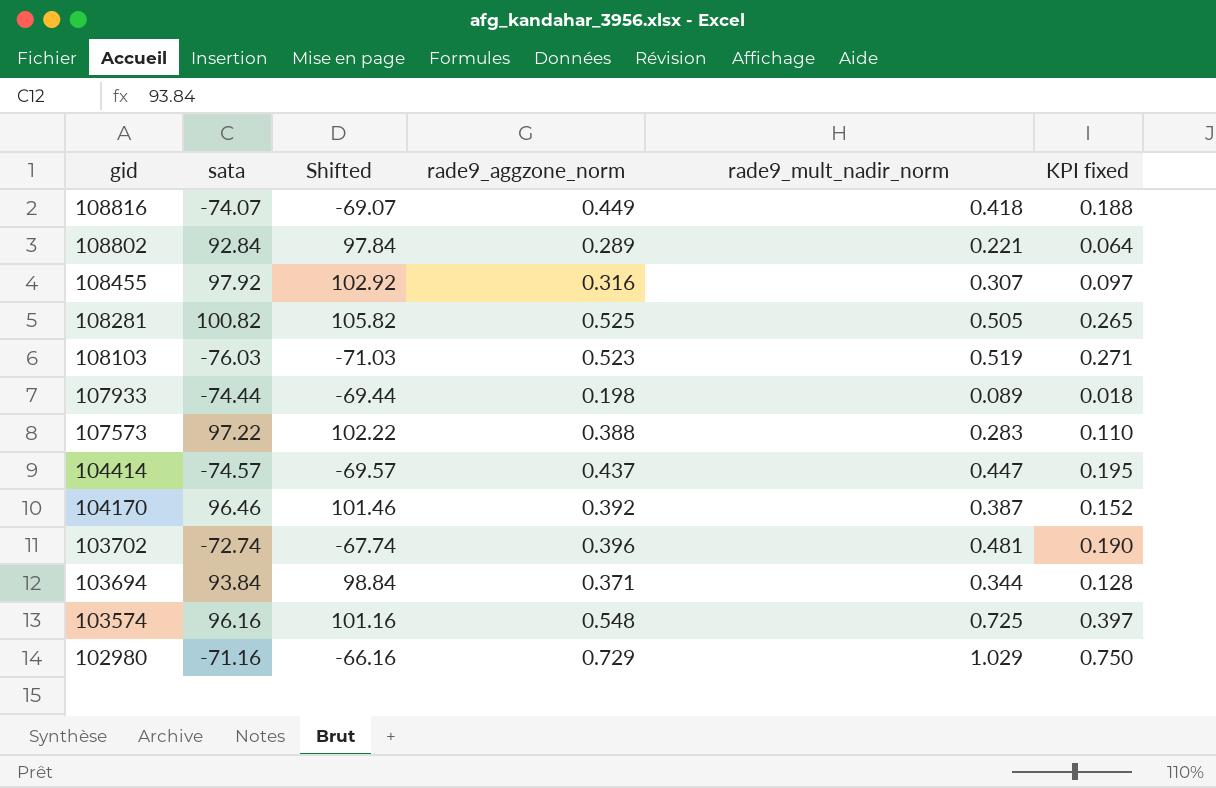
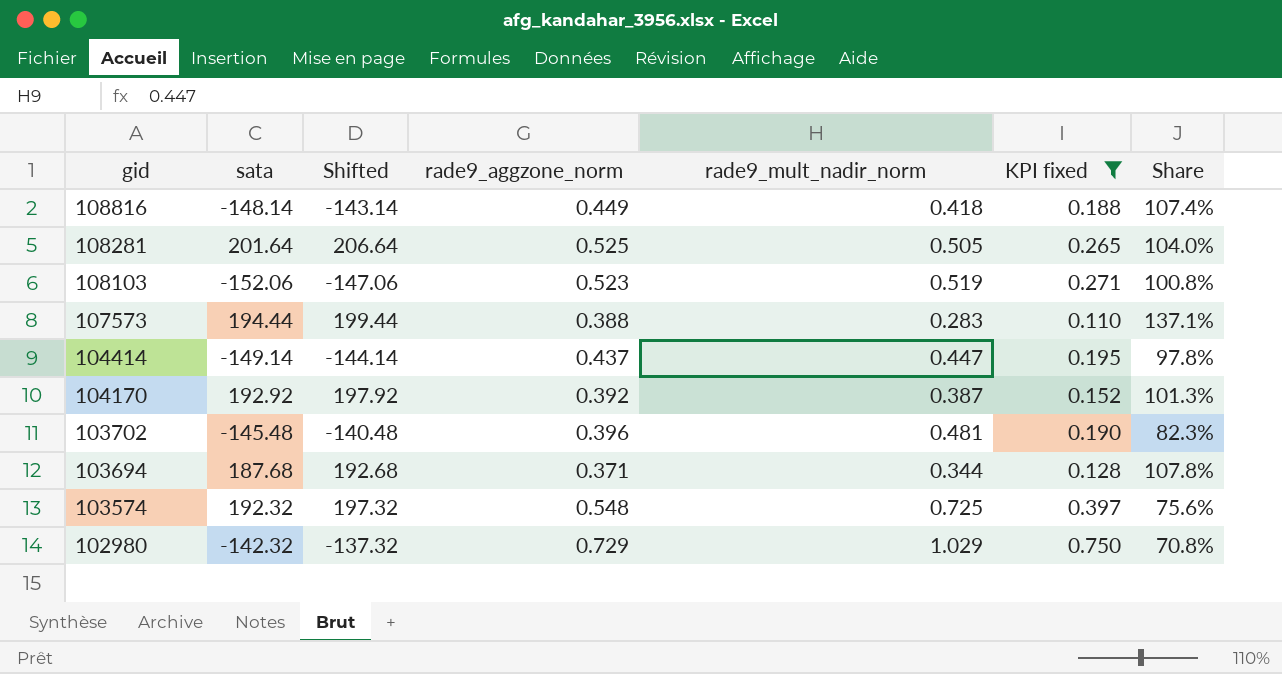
filter: none -> KPI fixed >= 0.110
column Share | formula: none -> [rade9_aggzone_norm] / [rade9_mult_nadir_norm]
108816 | sata: -74.07 -> -148.14
108816 | Shifted: -69.07 -> -143.14
108281 | sata: 100.82 -> 201.64
108281 | Shifted: 105.82 -> 206.64
108103 | sata: -76.03 -> -152.06
108103 | Shifted: -71.03 -> -147.06
107573 | sata: 97.22 -> 194.44
107573 | Shifted: 102.22 -> 199.44
104414 | sata: -74.57 -> -149.14
104414 | Shifted: -69.57 -> -144.14
104170 | sata: 96.46 -> 192.92
104170 | Shifted: 101.46 -> 197.92
103702 | sata: -72.74 -> -145.48
103702 | Shifted: -67.74 -> -140.48
103694 | sata: 93.84 -> 187.68
103694 | Shifted: 98.84 -> 192.68
103574 | sata: 96.16 -> 192.32
103574 | Shifted: 101.16 -> 197.32
102980 | sata: -71.16 -> -142.32
102980 | Shifted: -66.16 -> -137.32

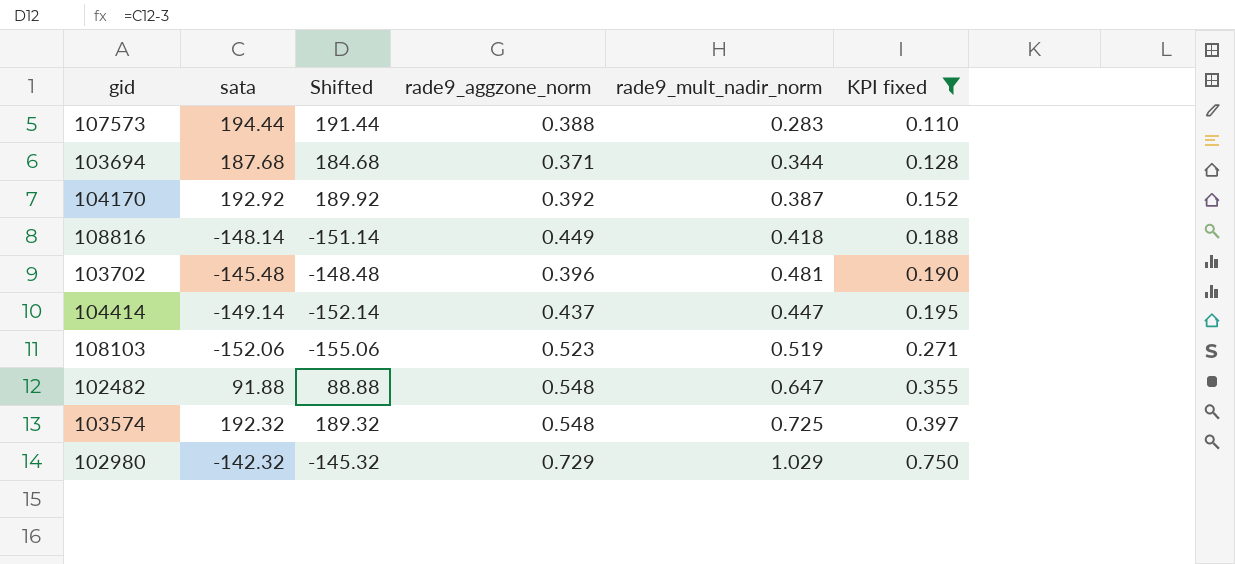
row order: gid descending -> KPI fixed ascending
column Share | formula: [rade9_aggzone_norm] / [rade9_mult_nadir_norm] -> none
column Shifted | formula: [sata] + 5 -> [sata] - 3
row 108281: 201.64 | 206.64 | 0.525 | 0.505 | 0.265 | 104.0% -> none
row 102482: none -> 91.88 | 88.88 | 0.548 | 0.647 | 0.355

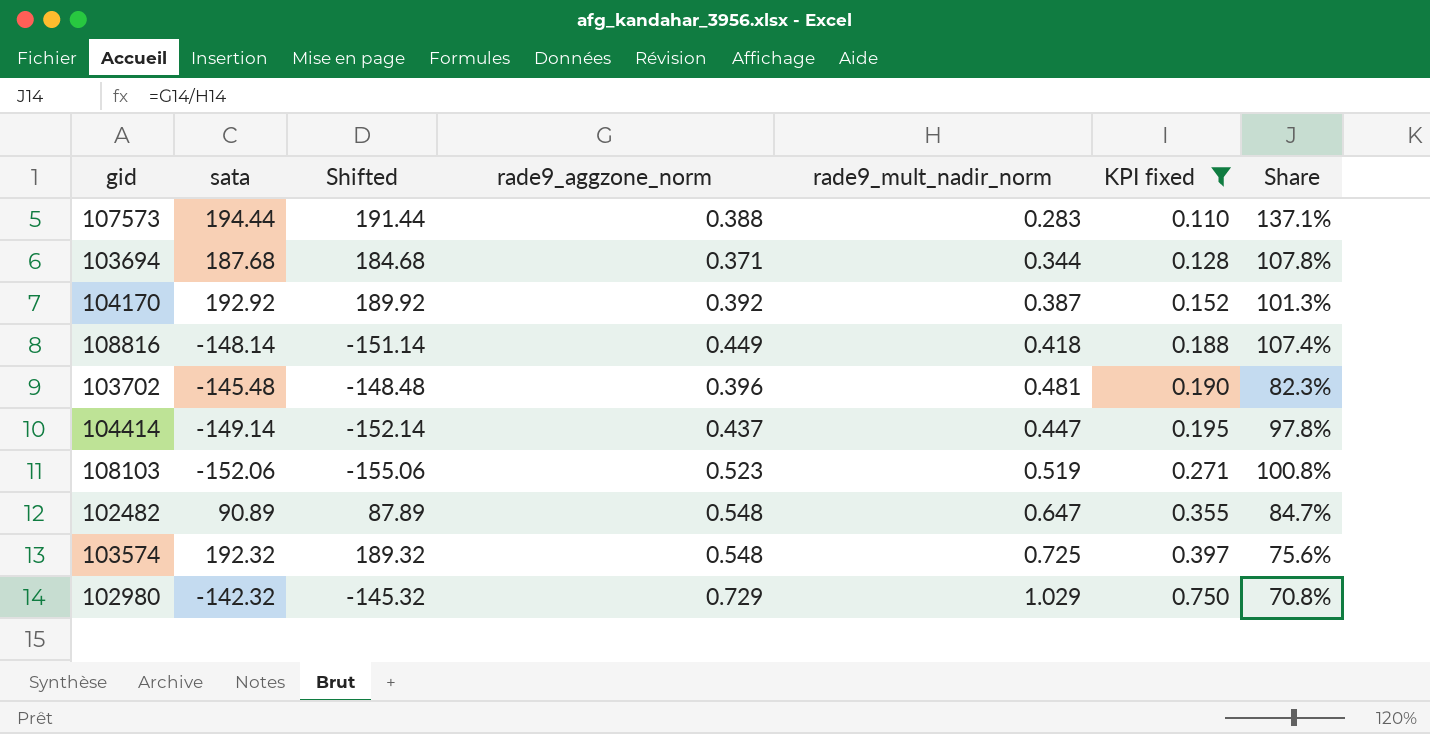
column Share | formula: none -> [rade9_aggzone_norm] / [rade9_mult_nadir_norm]
102482 | sata: 91.88 -> 90.89
102482 | Shifted: 88.88 -> 87.89

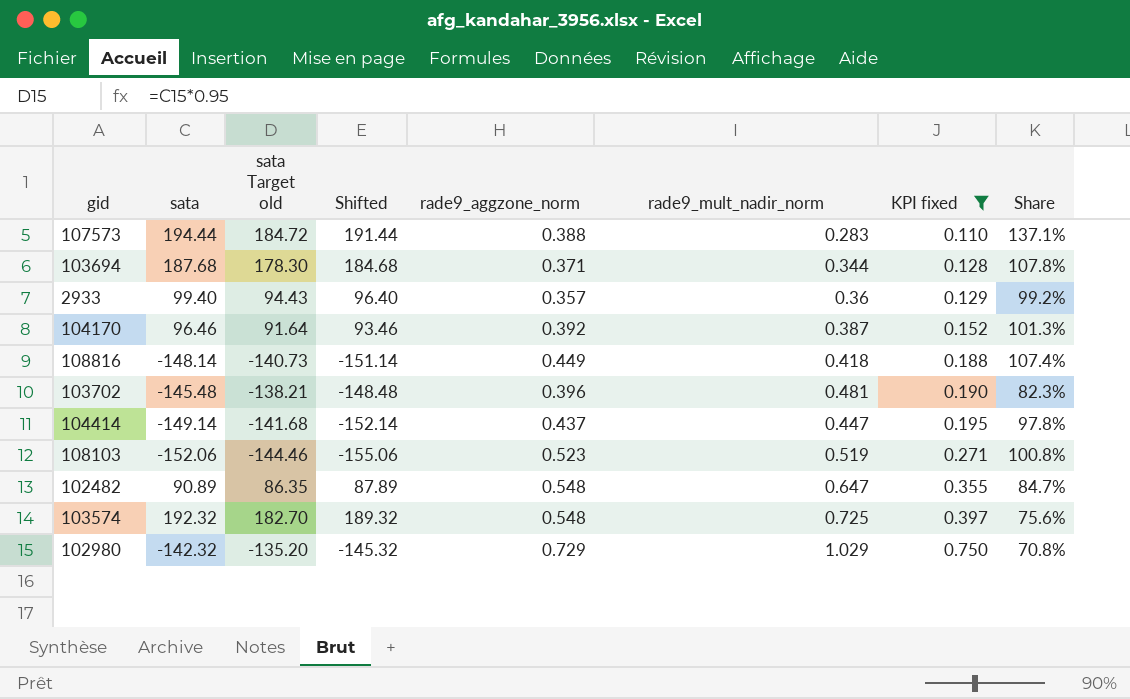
column sata Target old | formula: none -> [sata] * 0.95
row 2933: none -> 99.40 | 94.43 | 96.40 | 0.357 | 0.36 | 0.129 | 99.2%
104170 | sata: 192.92 -> 96.46
104170 | Shifted: 189.92 -> 93.46

